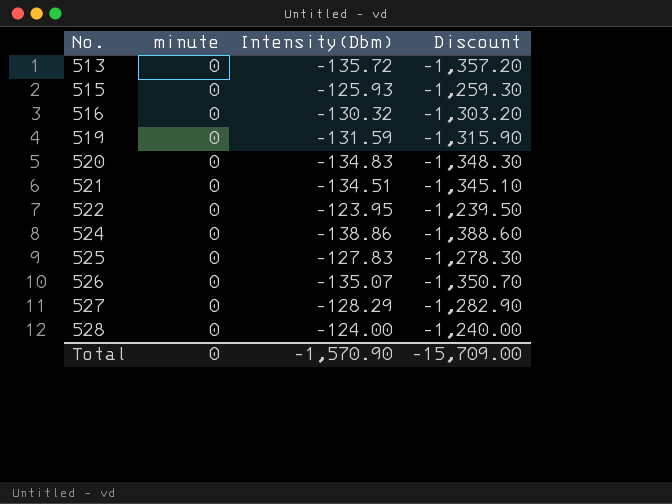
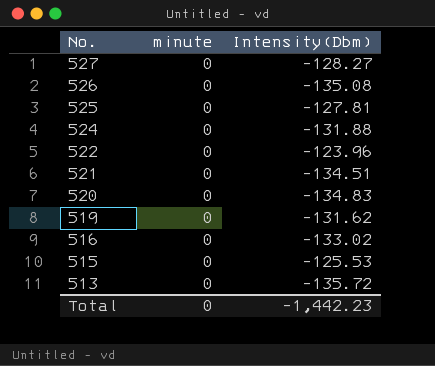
row order: No. ascending -> No. descending
column Discount | formula: [Intensity(Dbm)] * 10 -> none
row 528: 0 | -124.00 | -1,240.00 -> none
527 | Intensity(Dbm): -128.29 -> -128.27
526 | Intensity(Dbm): -135.07 -> -135.08
525 | Intensity(Dbm): -127.83 -> -127.81
524 | Intensity(Dbm): -138.86 -> -131.88
522 | Intensity(Dbm): -123.95 -> -123.96
519 | Intensity(Dbm): -131.59 -> -131.62
516 | Intensity(Dbm): -130.32 -> -133.02
515 | Intensity(Dbm): -125.93 -> -125.53
Total | Intensity(Dbm): -1,570.90 -> -1,442.23

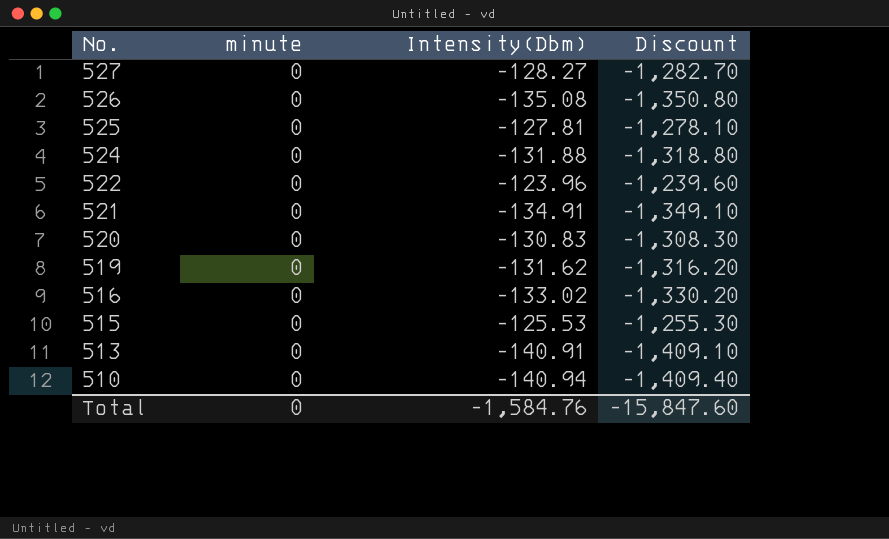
column Discount | formula: none -> [Intensity(Dbm)] * 10
521 | Intensity(Dbm): -134.51 -> -134.91
520 | Intensity(Dbm): -134.83 -> -130.83
513 | Intensity(Dbm): -135.72 -> -140.91
row 510: none -> 0 | -140.94 | -1,409.40
Total | Intensity(Dbm): -1,442.23 -> -1,584.76

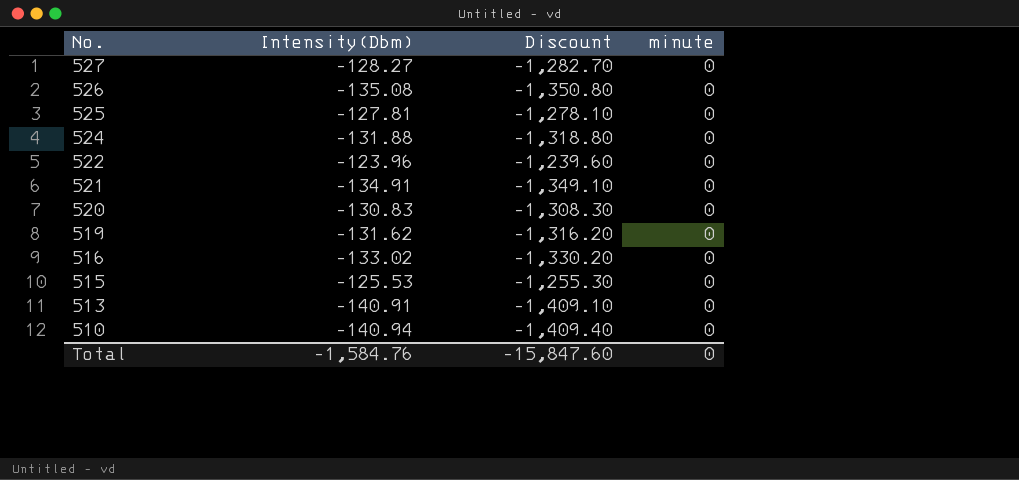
column minute | position: 2 -> 4

